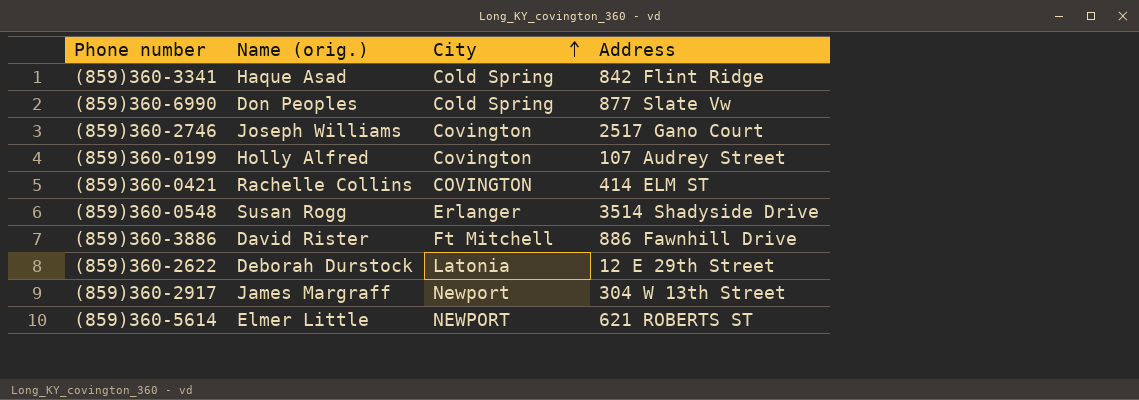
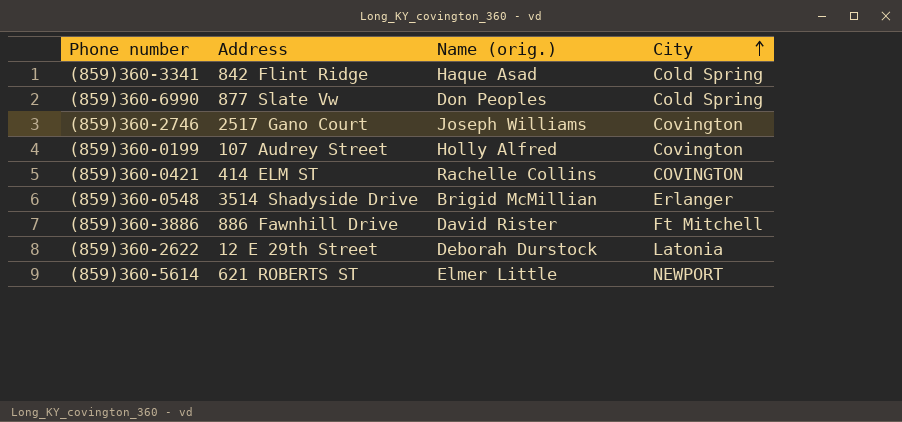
column Address | position: 4 -> 2
row (859)360-2917: James Margraff | Newport | 304 W 13th Street -> none
(859)360-0548 | Name (orig.): Susan Rogg -> Brigid McMillian

